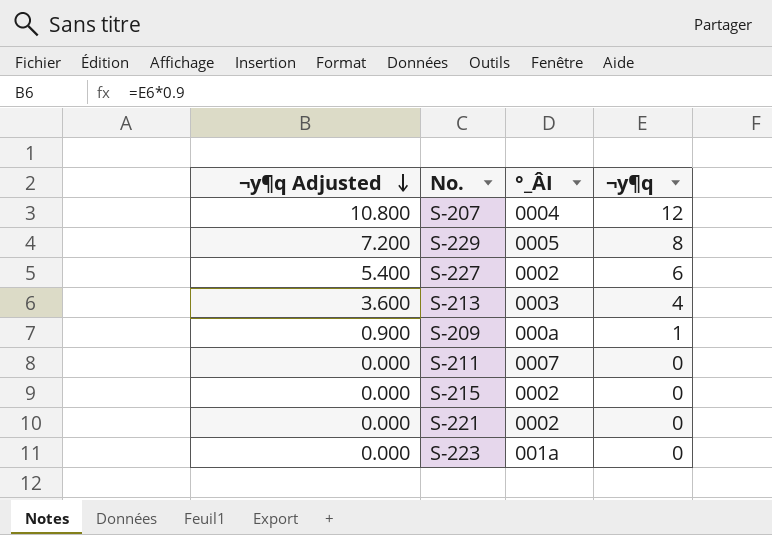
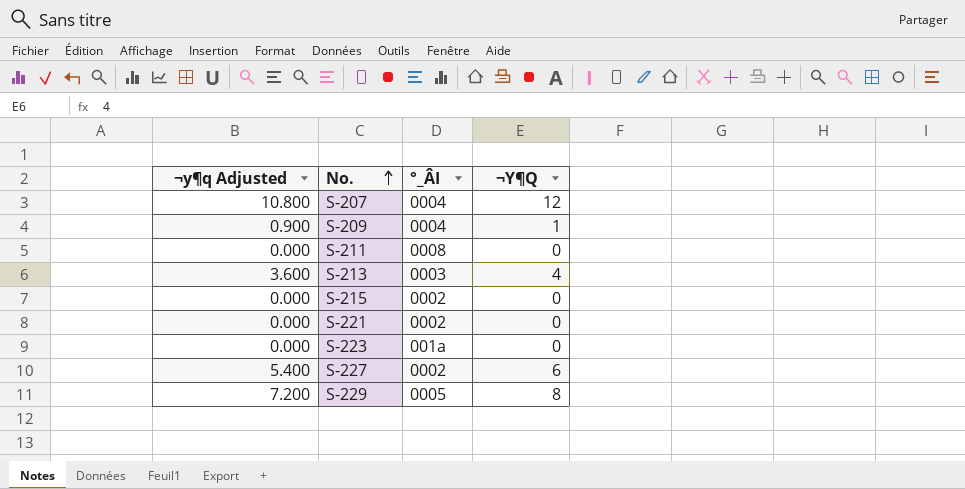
row order: ¬y¶q Adjusted descending -> No. ascending
column name: ¬y¶q -> ¬Y¶Q
S-209 | °_ÂI: 000a -> 0004
S-211 | °_ÂI: 0007 -> 0008

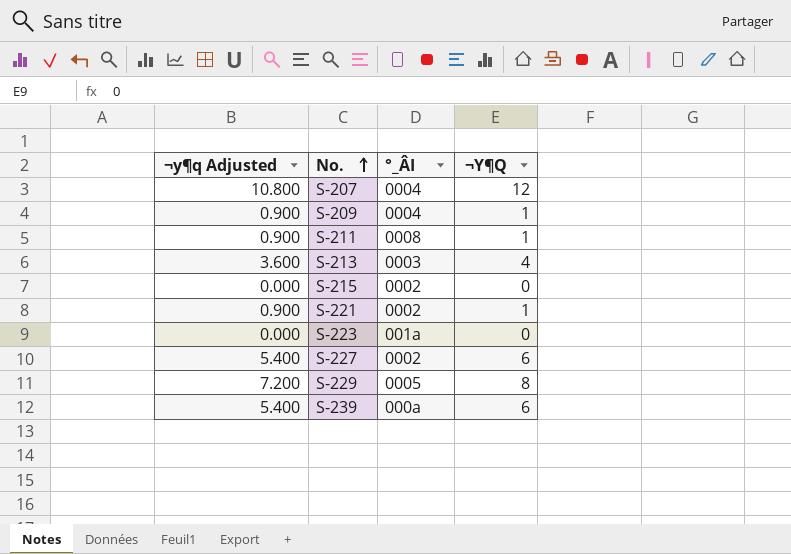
S-211 | ¬y¶q Adjusted: 0.000 -> 0.900
S-211 | ¬Y¶Q: 0 -> 1
S-221 | ¬y¶q Adjusted: 0.000 -> 0.900
S-221 | ¬Y¶Q: 0 -> 1
row S-239: none -> 5.400 | 000a | 6

